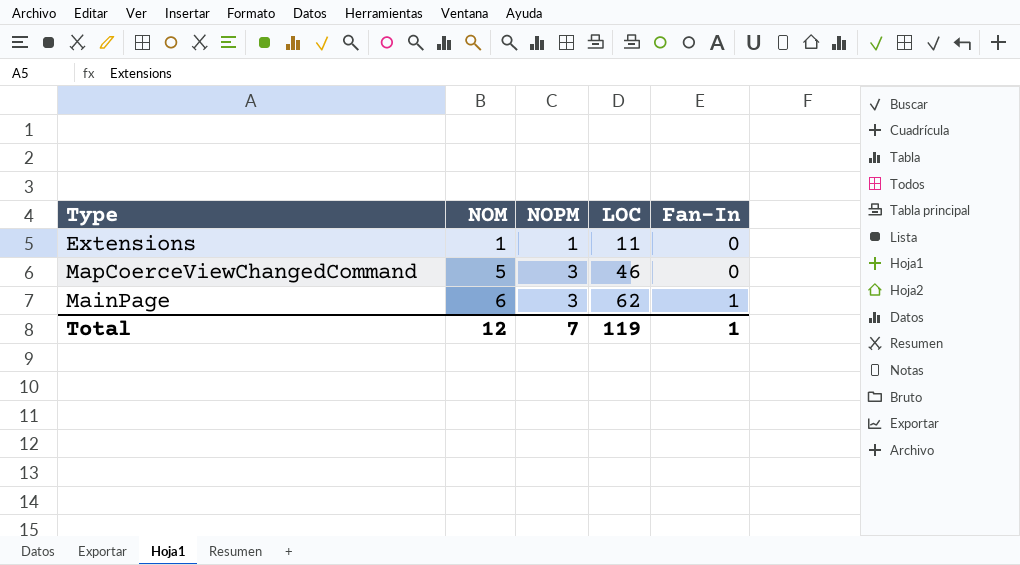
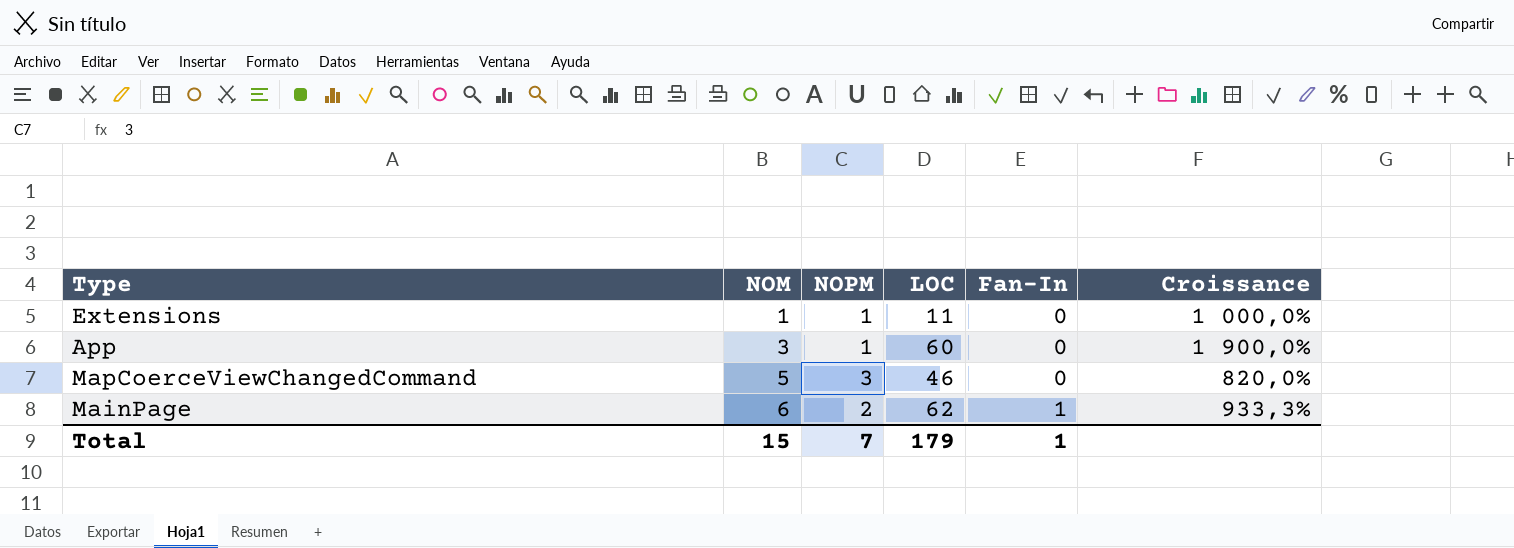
column Croissance | formula: none -> ([LOC] - [NOM]) / [NOM]
row App: none -> 3 | 1 | 60 | 0 | 1 900,0%
MainPage | NOPM: 3 -> 2
Total | NOM: 12 -> 15
Total | LOC: 119 -> 179

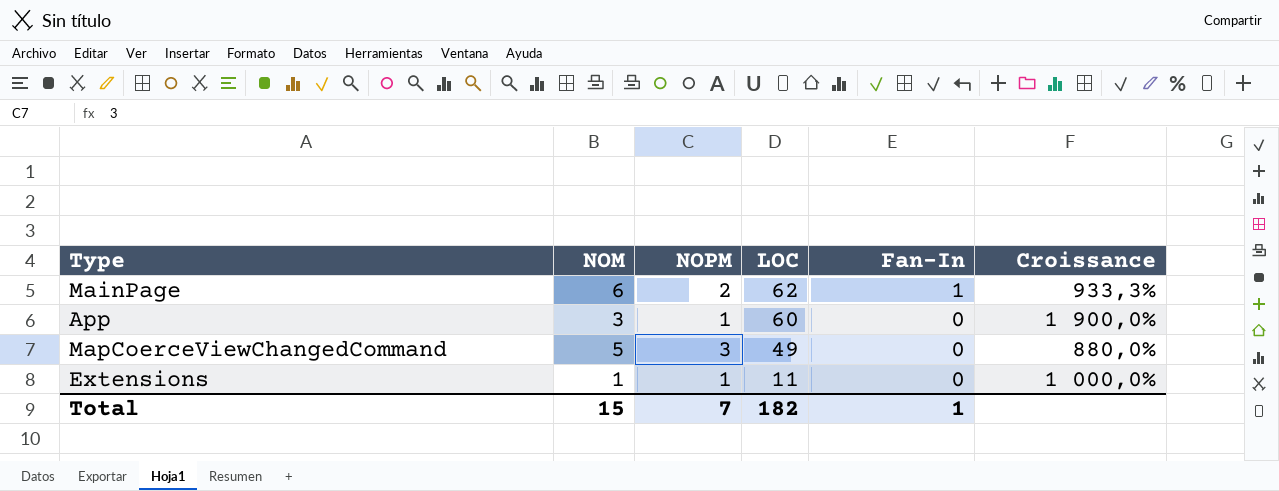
row order: NOM ascending -> LOC descending
MapCoerceViewChangedCommand | LOC: 46 -> 49
MapCoerceViewChangedCommand | Croissance: 820,0% -> 880,0%
Total | LOC: 179 -> 182

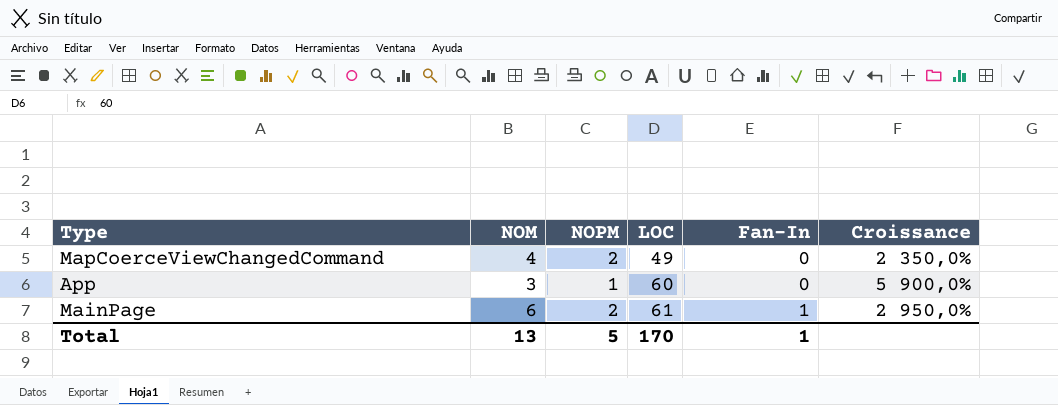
row order: LOC descending -> LOC ascending
column Croissance | formula: ([LOC] - [NOM]) / [NOM] -> ([LOC] - [NOPM]) / [NOPM]
row Extensions: 1 | 1 | 11 | 0 | 1 000,0% -> none
MapCoerceViewChangedCommand | NOM: 5 -> 4
MapCoerceViewChangedCommand | NOPM: 3 -> 2
MainPage | LOC: 62 -> 61
Total | NOM: 15 -> 13
Total | NOPM: 7 -> 5
Total | LOC: 182 -> 170

